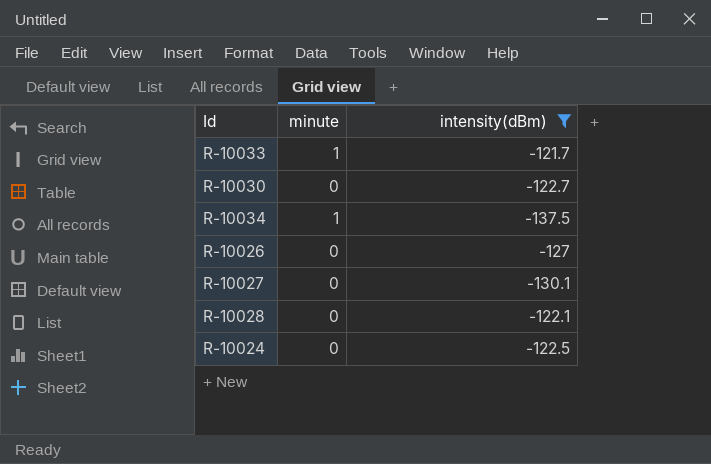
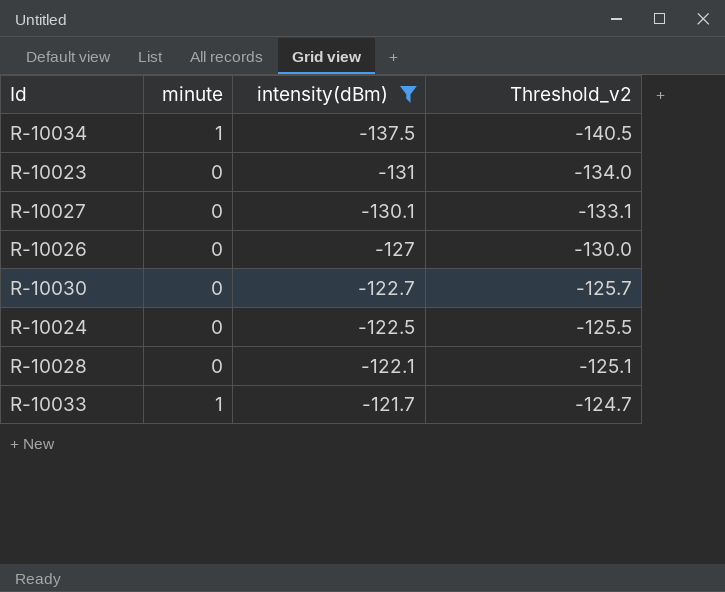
row order: none -> intensity(dBm) ascending
column Threshold_v2 | formula: none -> [intensity(dBm)] - 3
row R-10023: none -> 0 | -131 | -134.0

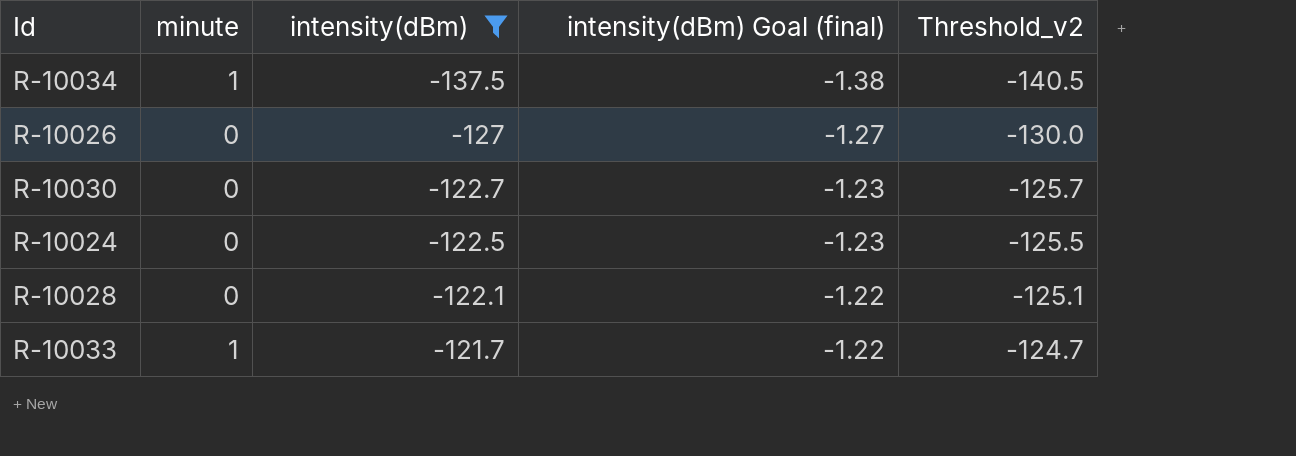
column intensity(dBm) Goal (final) | formula: none -> [intensity(dBm)] * 0.01
row R-10023: 0 | -131 | -134.0 -> none
row R-10027: 0 | -130.1 | -133.1 -> none

